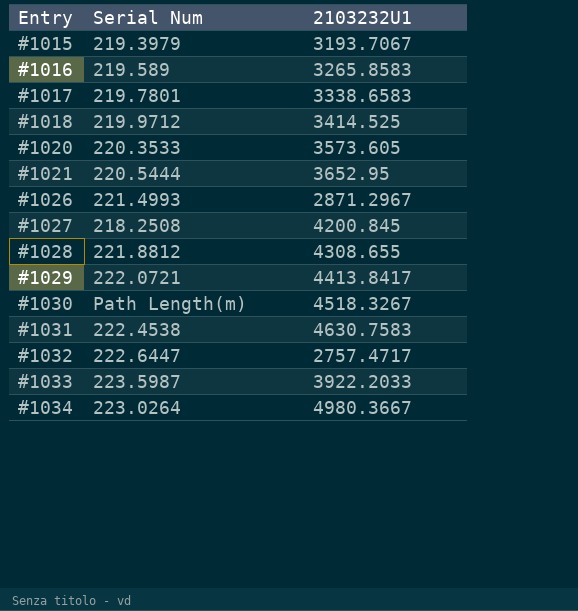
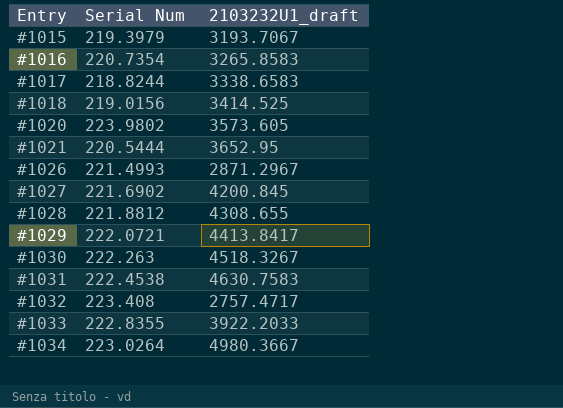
column name: 2103232U1 -> 2103232U1_draft
#1016 | Serial Num: 219.589 -> 220.7354
#1017 | Serial Num: 219.7801 -> 218.8244
#1018 | Serial Num: 219.9712 -> 219.0156
#1020 | Serial Num: 220.3533 -> 223.9802
#1027 | Serial Num: 218.2508 -> 221.6902
#1030 | Serial Num: Path Length(m) -> 222.263
#1032 | Serial Num: 222.6447 -> 223.408
#1033 | Serial Num: 223.5987 -> 222.8355

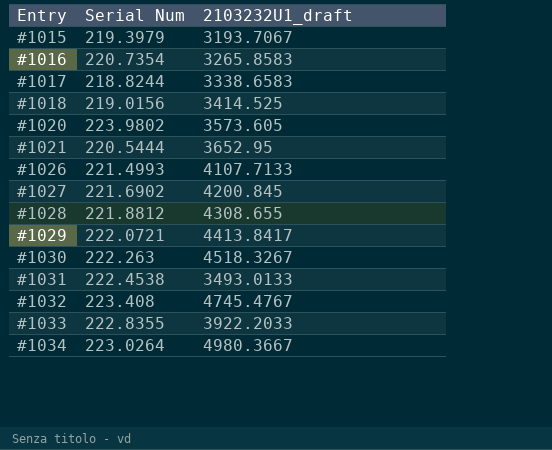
#1026 | 2103232U1_draft: 2871.2967 -> 4107.7133
#1031 | 2103232U1_draft: 4630.7583 -> 3493.0133
#1032 | 2103232U1_draft: 2757.4717 -> 4745.4767

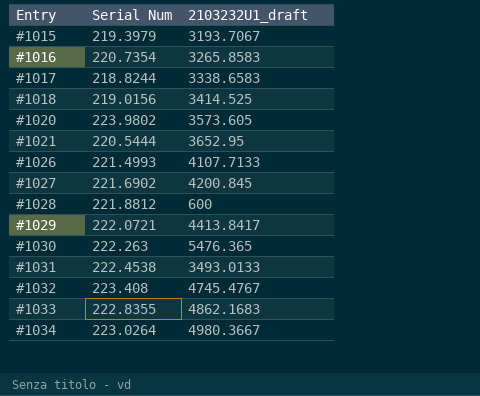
#1028 | 2103232U1_draft: 4308.655 -> 600
#1030 | 2103232U1_draft: 4518.3267 -> 5476.365
#1033 | 2103232U1_draft: 3922.2033 -> 4862.1683

